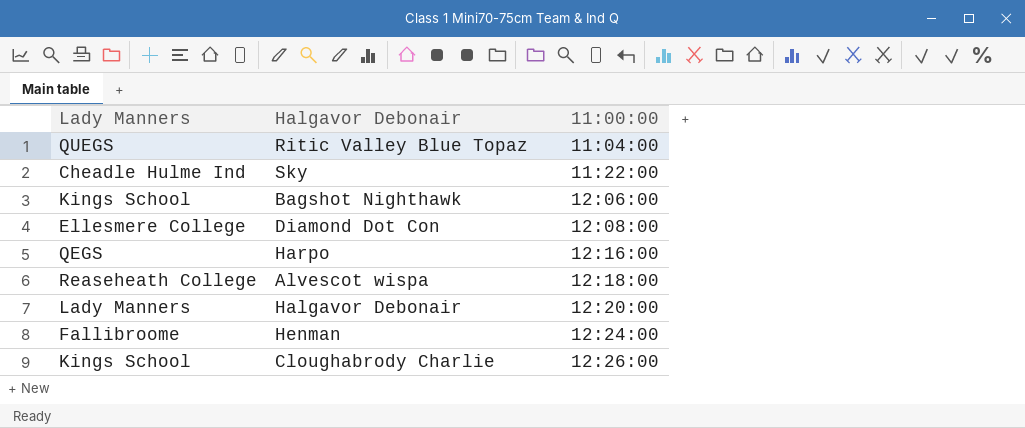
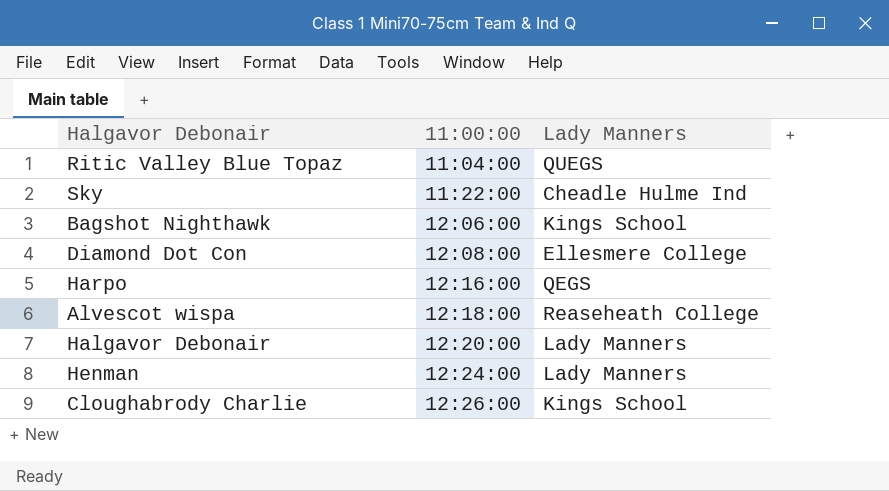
column Lady Manners | position: 1 -> 3
Henman | Lady Manners: Fallibroome -> Lady Manners

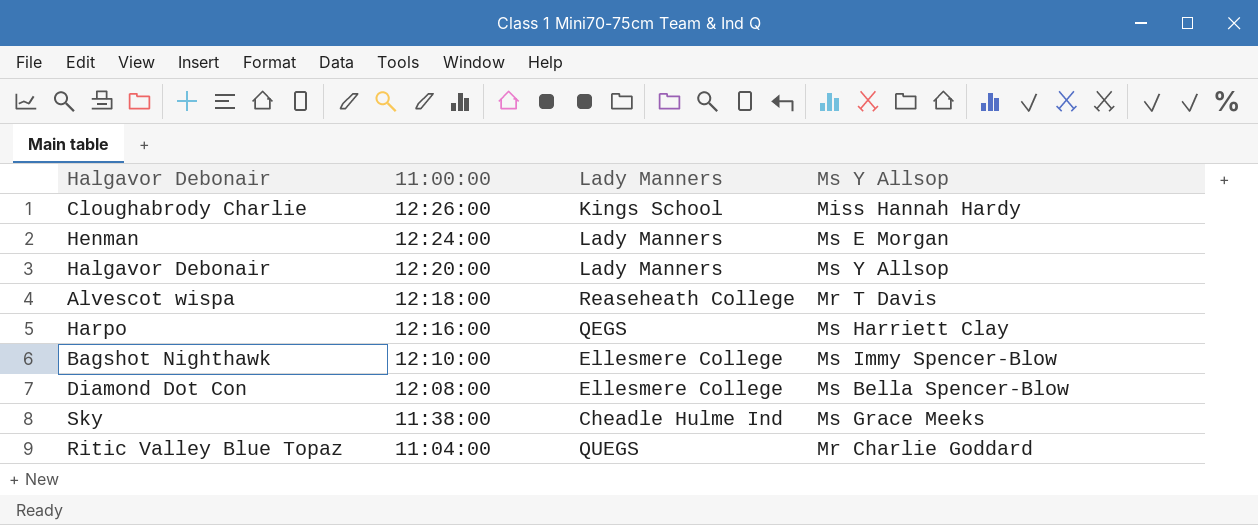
row order: 11:00:00 ascending -> 11:00:00 descending
column Ms Y Allsop | position: none -> 4
Bagshot Nighthawk | 11:00:00: 12:06:00 -> 12:10:00
Bagshot Nighthawk | Lady Manners: Kings School -> Ellesmere College
Sky | 11:00:00: 11:22:00 -> 11:38:00

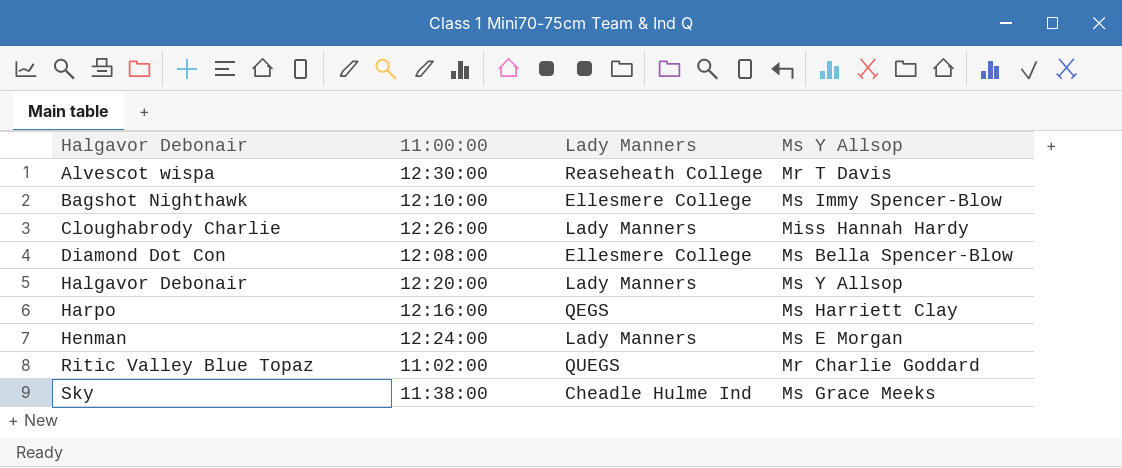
row order: 11:00:00 descending -> Halgavor Debonair ascending
Alvescot wispa | 11:00:00: 12:18:00 -> 12:30:00
Cloughabrody Charlie | Lady Manners: Kings School -> Lady Manners
Ritic Valley Blue Topaz | 11:00:00: 11:04:00 -> 11:02:00

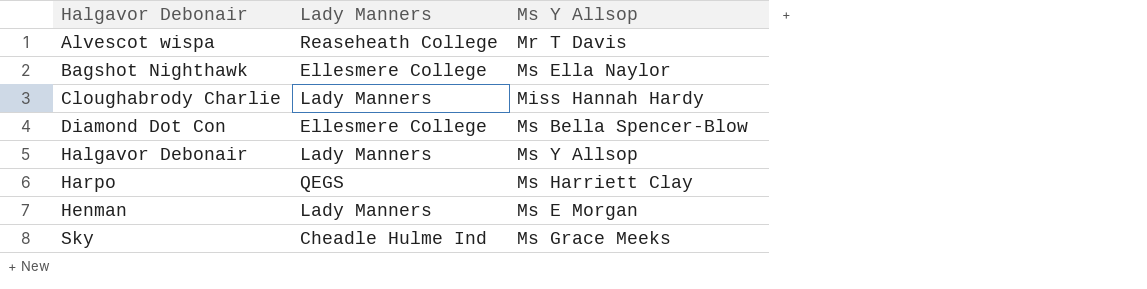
column 11:00:00 | position: 2 -> none
row Ritic Valley Blue Topaz: 11:02:00 | QUEGS | Mr Charlie Goddard -> none
Bagshot Nighthawk | Ms Y Allsop: Ms Immy Spencer-Blow -> Ms Ella Naylor

